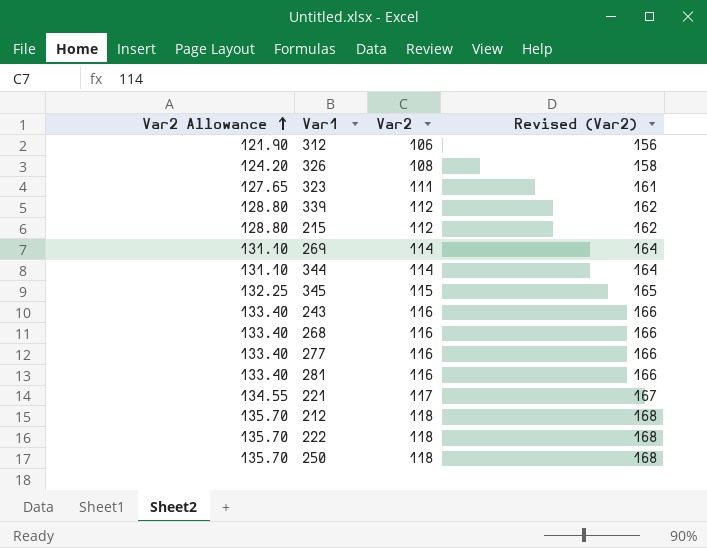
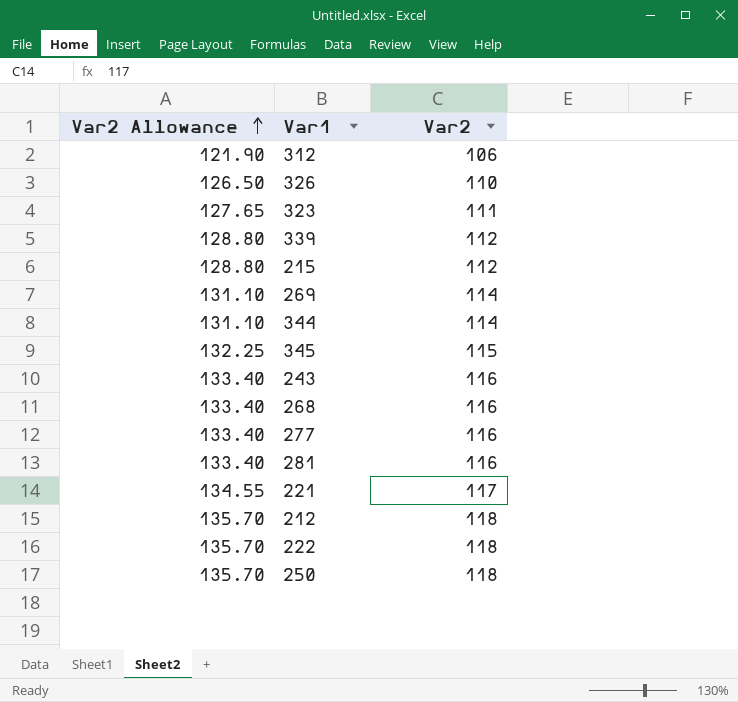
column Revised (Var2) | formula: [Var2] + 50 -> none
326 | Var2 Allowance: 124.20 -> 126.50
326 | Var2: 108 -> 110

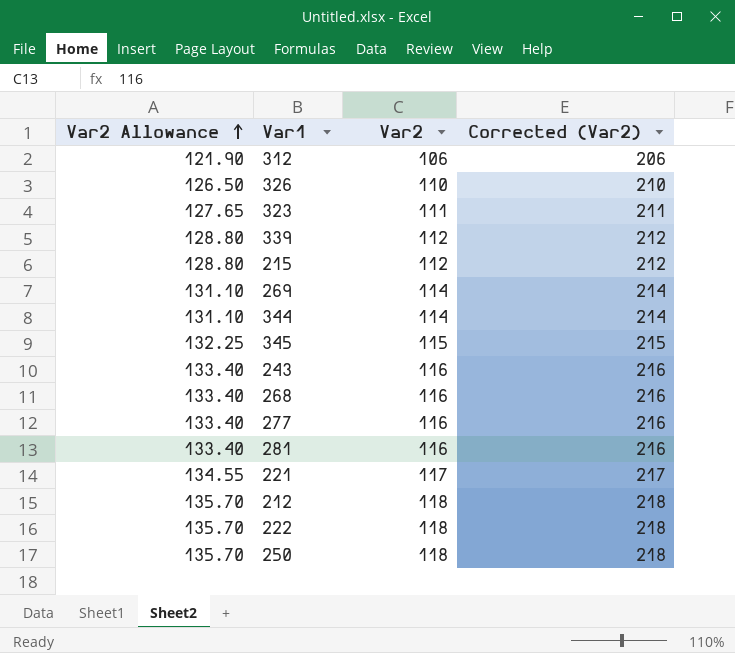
column Corrected (Var2) | formula: none -> [Var2] + 100

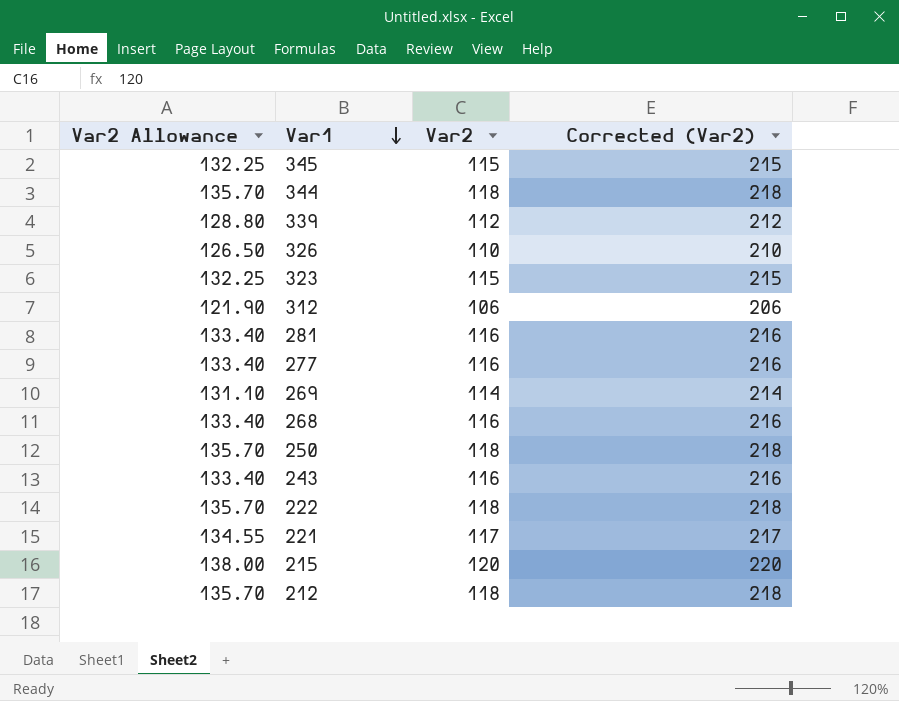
row order: Var2 Allowance ascending -> Var1 descending
344 | Var2 Allowance: 131.10 -> 135.70
344 | Var2: 114 -> 118
344 | Corrected (Var2): 214 -> 218
323 | Var2 Allowance: 127.65 -> 132.25
323 | Var2: 111 -> 115
323 | Corrected (Var2): 211 -> 215
215 | Var2 Allowance: 128.80 -> 138.00
215 | Var2: 112 -> 120
215 | Corrected (Var2): 212 -> 220

